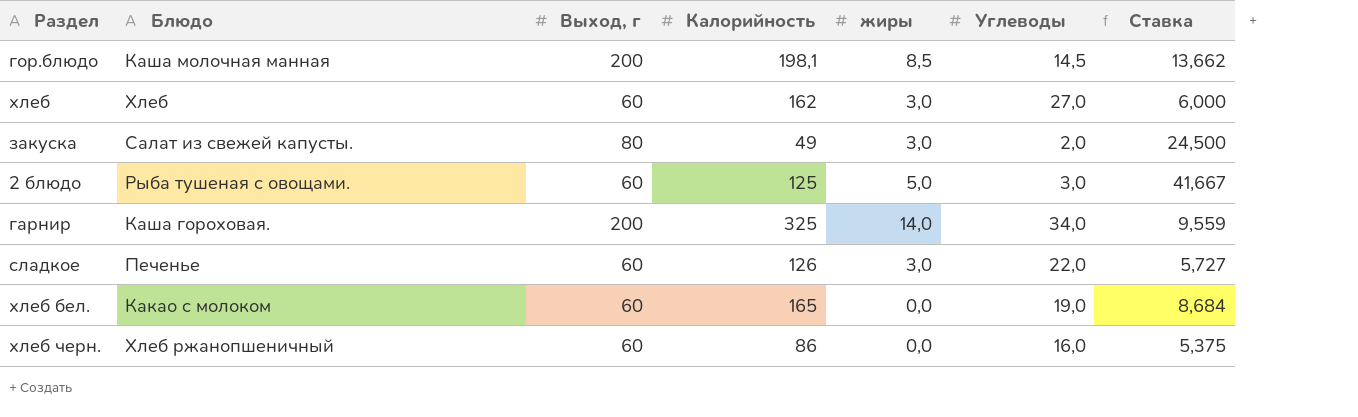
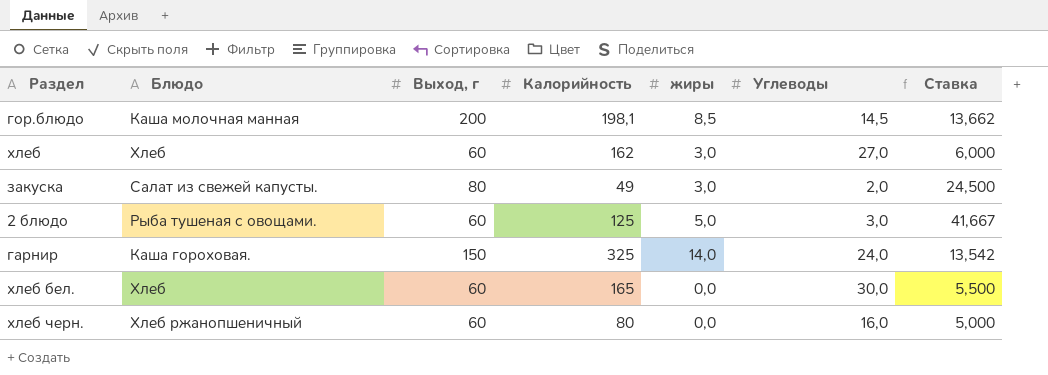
row сладкое: Печенье | 60 | 126 | 3,0 | 22,0 | 5,727 -> none
гарнир | Выход, г: 200 -> 150
гарнир | Углеводы: 34,0 -> 24,0
гарнир | Ставка: 9,559 -> 13,542
хлеб бел. | Блюдо: Какао с молоком -> Хлеб
хлеб бел. | Углеводы: 19,0 -> 30,0
хлеб бел. | Ставка: 8,684 -> 5,500
хлеб черн. | Калорийность: 86 -> 80
хлеб черн. | Ставка: 5,375 -> 5,000

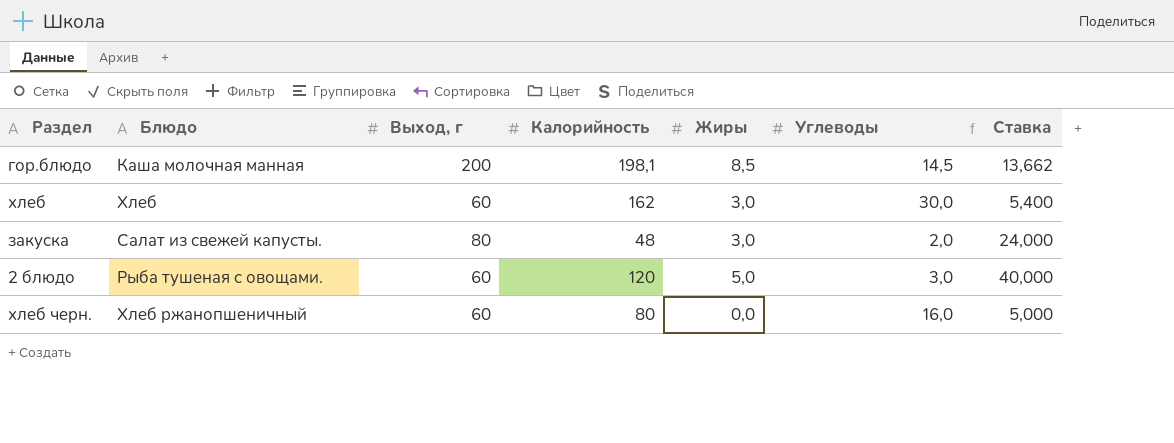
column name: жиры -> Жиры
row гарнир: Каша гороховая. | 150 | 325 | 14,0 | 24,0 | 13,542 -> none
row хлеб бел.: Хлеб | 60 | 165 | 0,0 | 30,0 | 5,500 -> none
хлеб | Углеводы: 27,0 -> 30,0
хлеб | Ставка: 6,000 -> 5,400
закуска | Калорийность: 49 -> 48
закуска | Ставка: 24,500 -> 24,000
2 блюдо | Калорийность: 125 -> 120
2 блюдо | Ставка: 41,667 -> 40,000

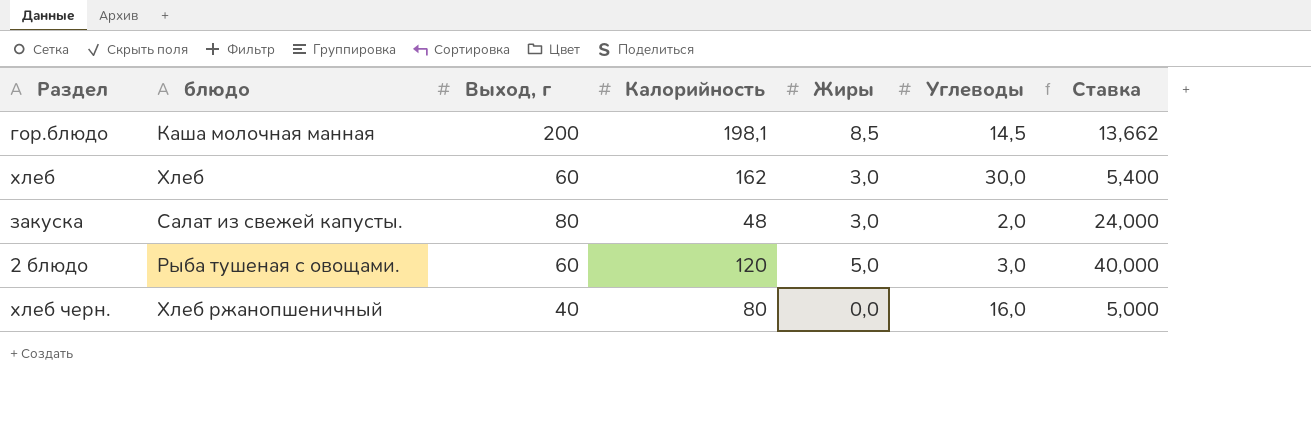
column name: Блюдо -> блюдо
хлеб черн. | Выход, г: 60 -> 40

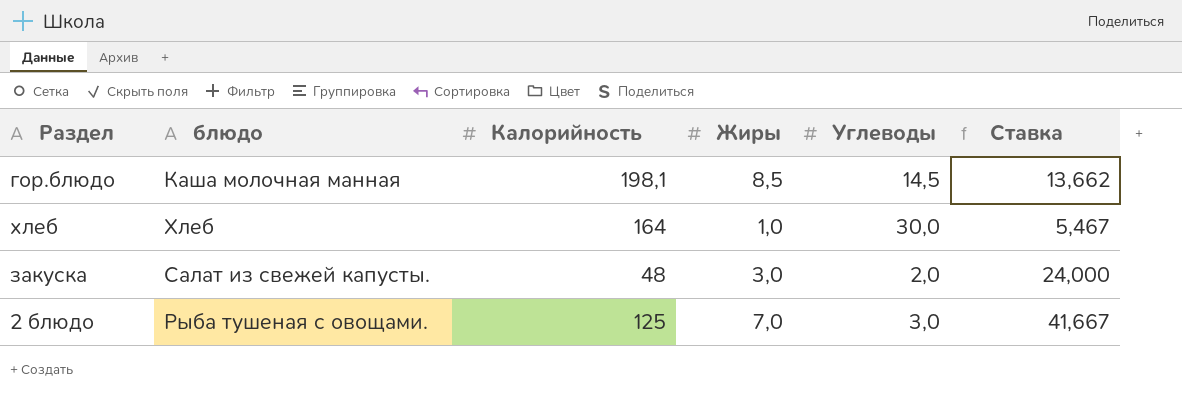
column Выход, г | position: 3 -> none
row хлеб черн.: Хлеб ржанопшеничный | 40 | 80 | 0,0 | 16,0 | 5,000 -> none
хлеб | Калорийность: 162 -> 164
хлеб | Жиры: 3,0 -> 1,0
хлеб | Ставка: 5,400 -> 5,467
2 блюдо | Калорийность: 120 -> 125
2 блюдо | Жиры: 5,0 -> 7,0
2 блюдо | Ставка: 40,000 -> 41,667

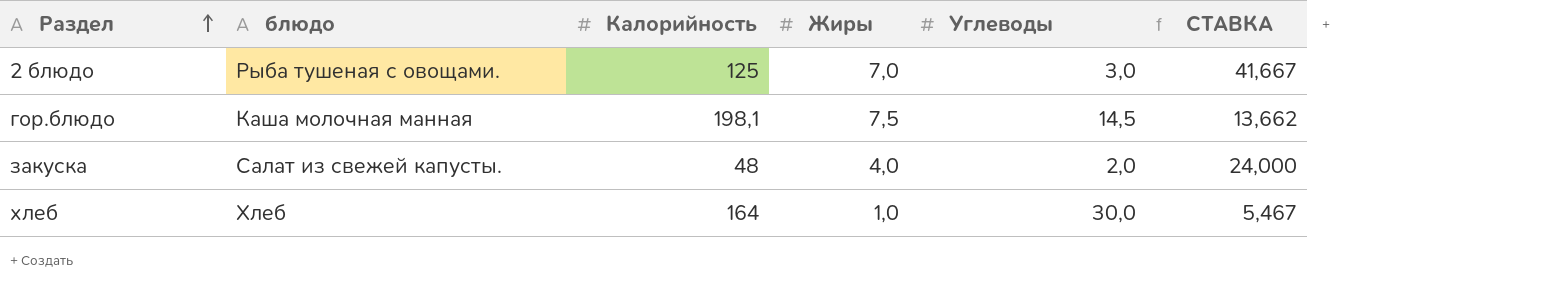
row order: none -> Раздел ascending
column name: Ставка -> СТАВКА
гор.блюдо | Жиры: 8,5 -> 7,5
закуска | Жиры: 3,0 -> 4,0

